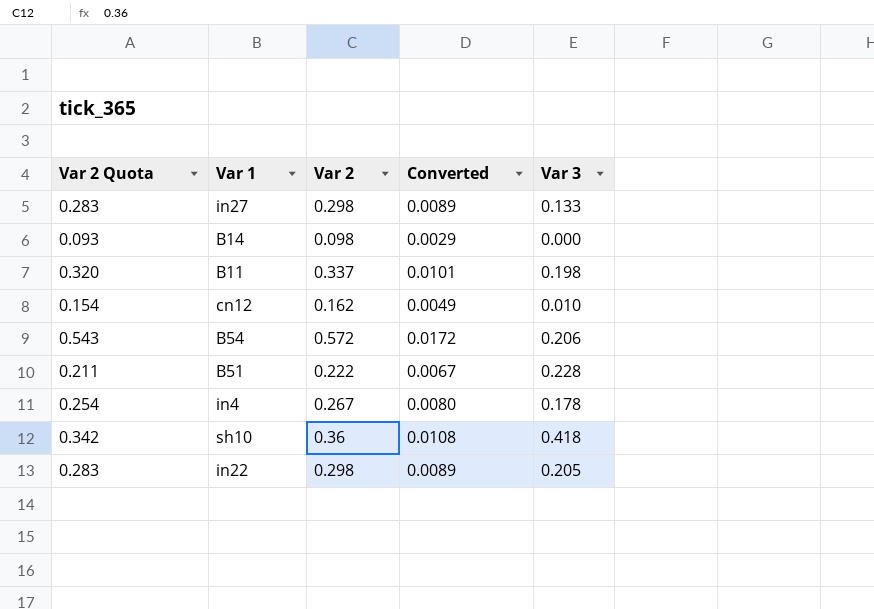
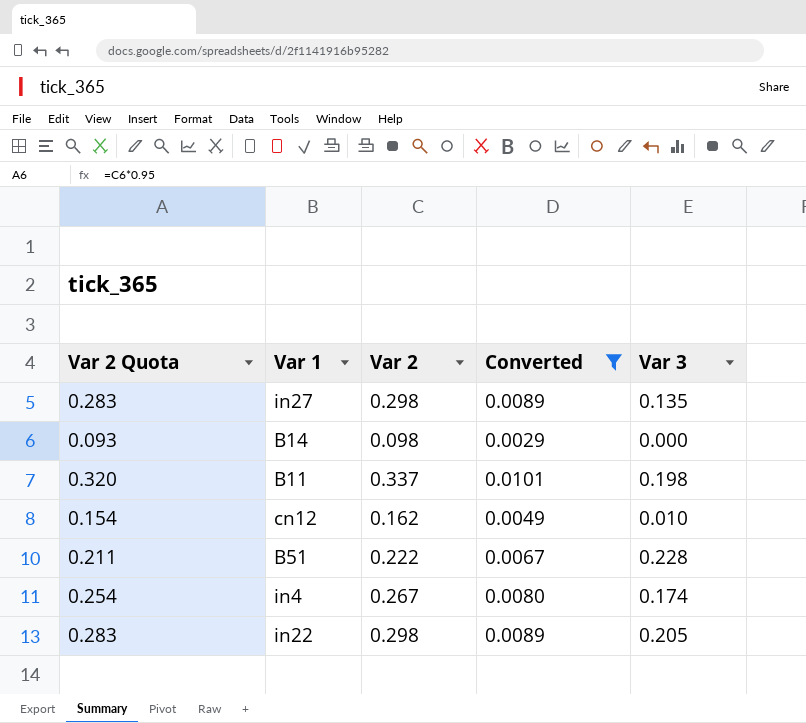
filter: none -> Converted <= 0.0101
in27 | Var 3: 0.133 -> 0.135
in4 | Var 3: 0.178 -> 0.174

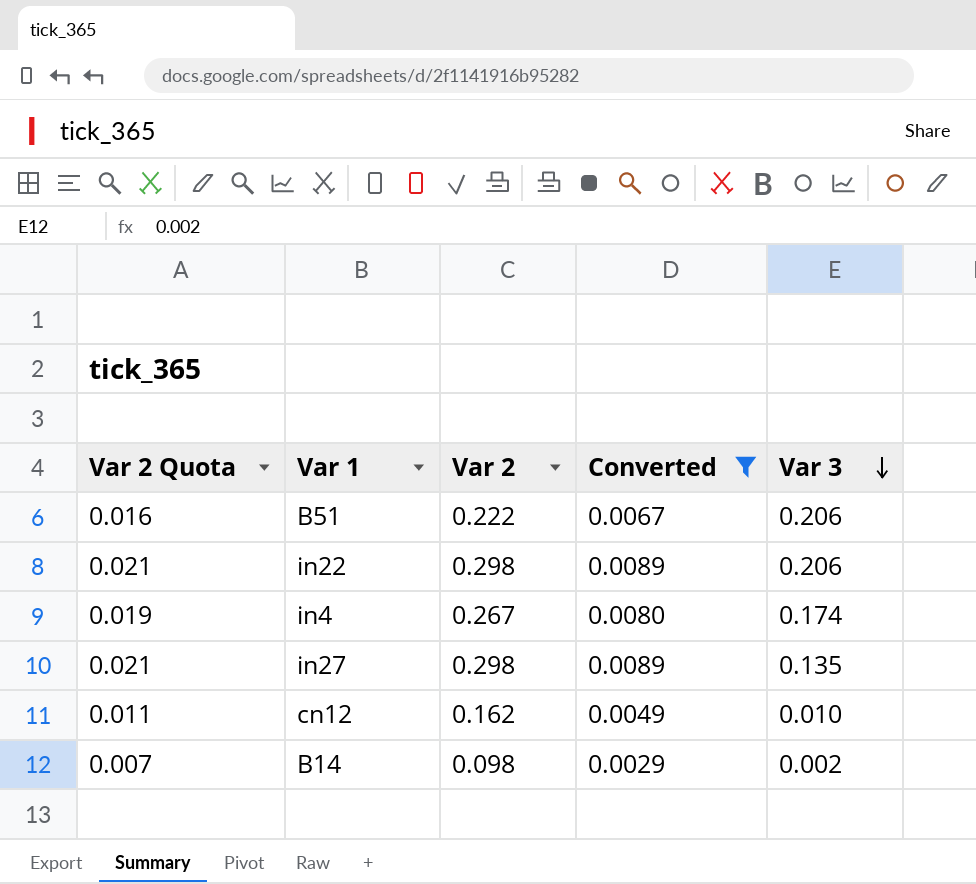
row order: none -> Var 3 descending
column Var 2 Quota | formula: [Var 2] * 0.95 -> [Var 2] * 0.07
row B11: 0.320 | 0.337 | 0.0101 | 0.198 -> none
B51 | Var 3: 0.228 -> 0.206
in22 | Var 3: 0.205 -> 0.206
B14 | Var 3: 0.000 -> 0.002

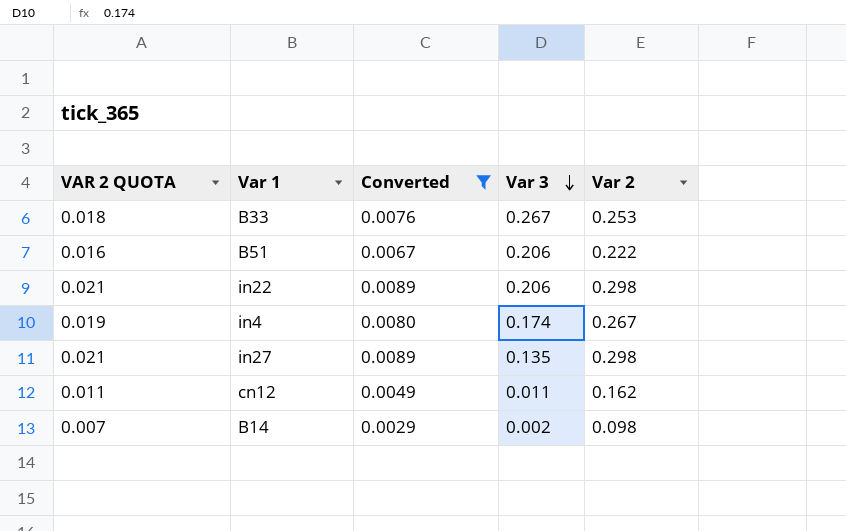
column name: Var 2 Quota -> VAR 2 QUOTA
column Var 2 | position: 3 -> 5
row B33: none -> 0.018 | 0.0076 | 0.267 | 0.253
cn12 | Var 3: 0.010 -> 0.011

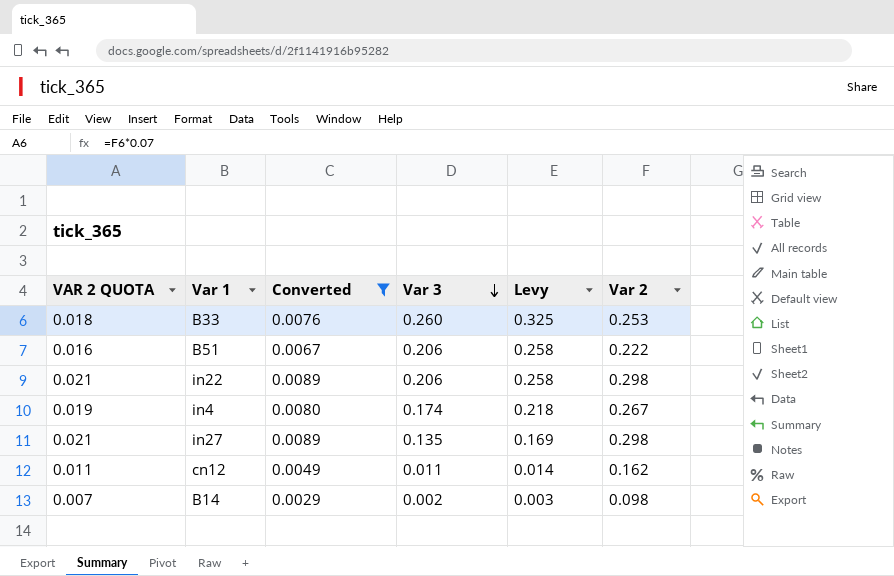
column Levy | formula: none -> [Var 3] * 1.25
B33 | Var 3: 0.267 -> 0.260

